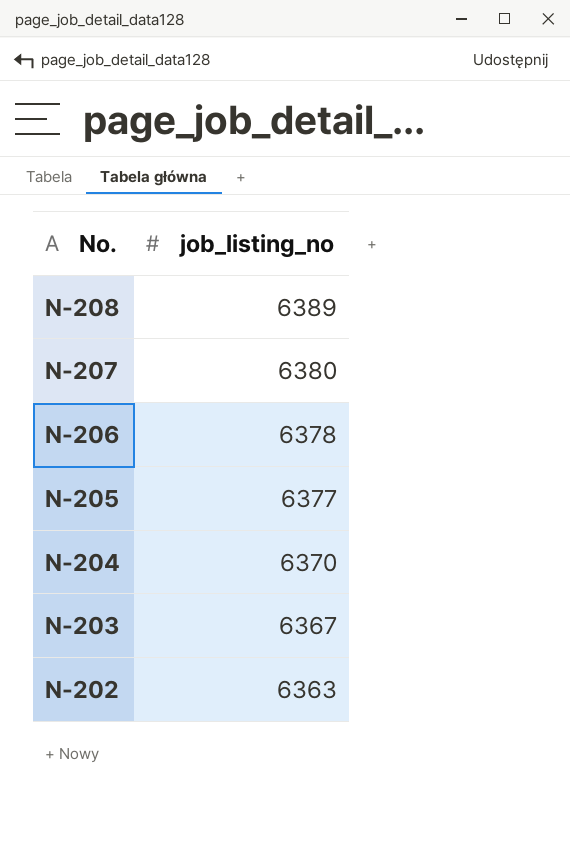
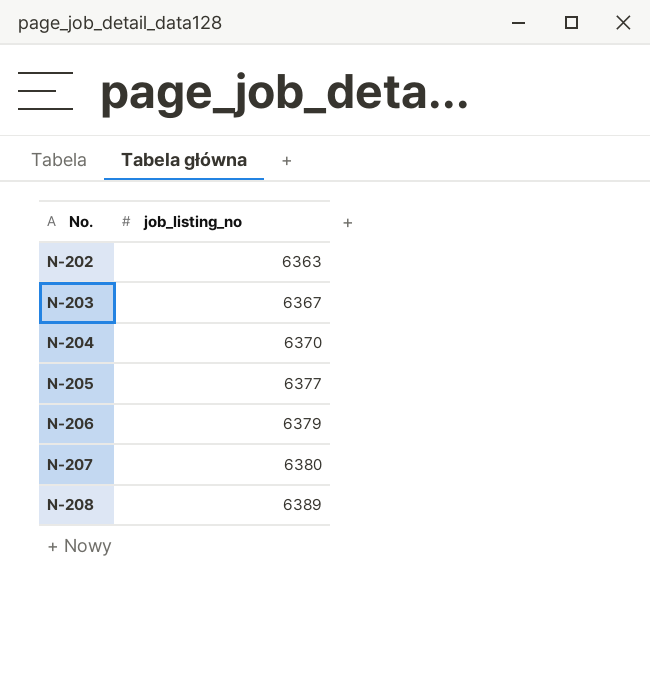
row order: No. descending -> No. ascending
N-206 | job_listing_no: 6378 -> 6379

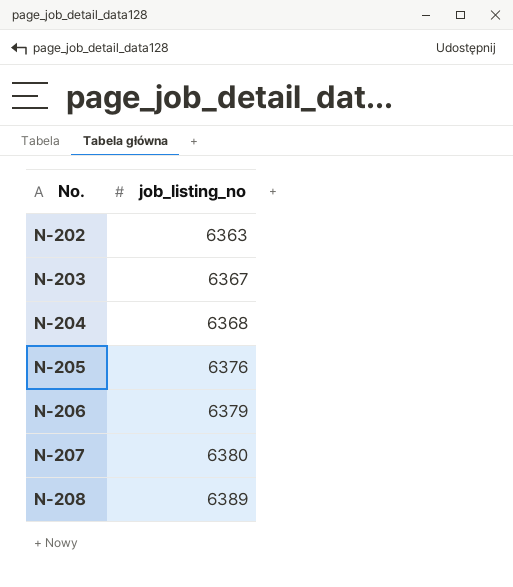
N-204 | job_listing_no: 6370 -> 6368
N-205 | job_listing_no: 6377 -> 6376

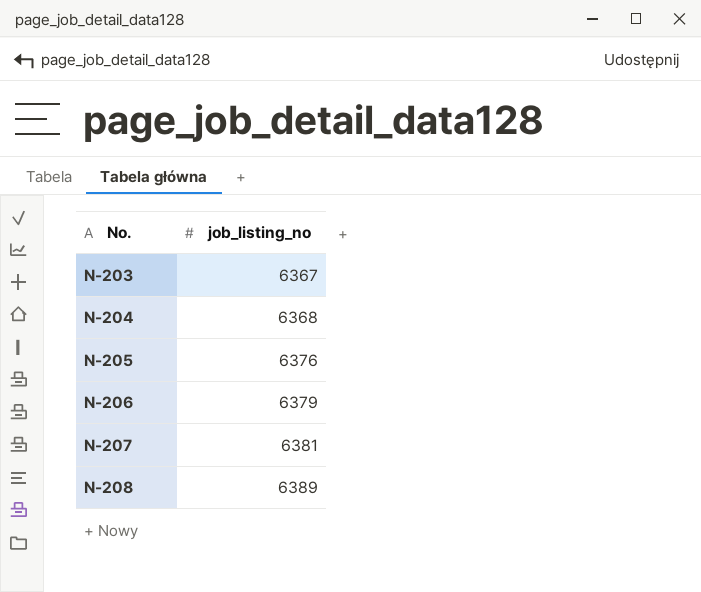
row N-202: 6363 -> none
N-207 | job_listing_no: 6380 -> 6381

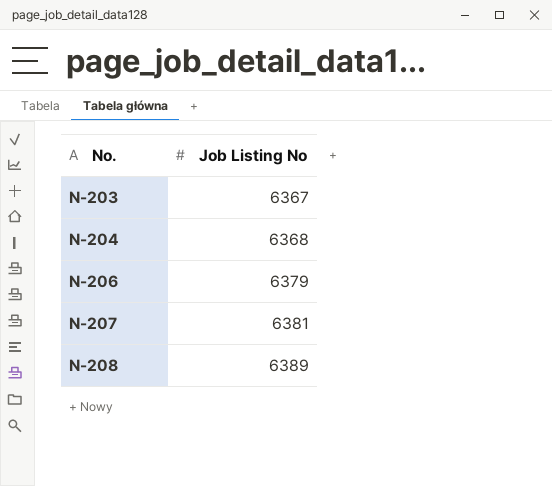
column name: job_listing_no -> Job Listing No
row N-205: 6376 -> none

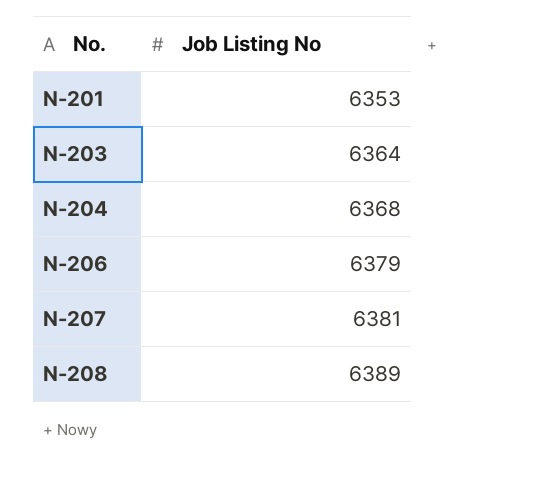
row N-201: none -> 6353
N-203 | Job Listing No: 6367 -> 6364

